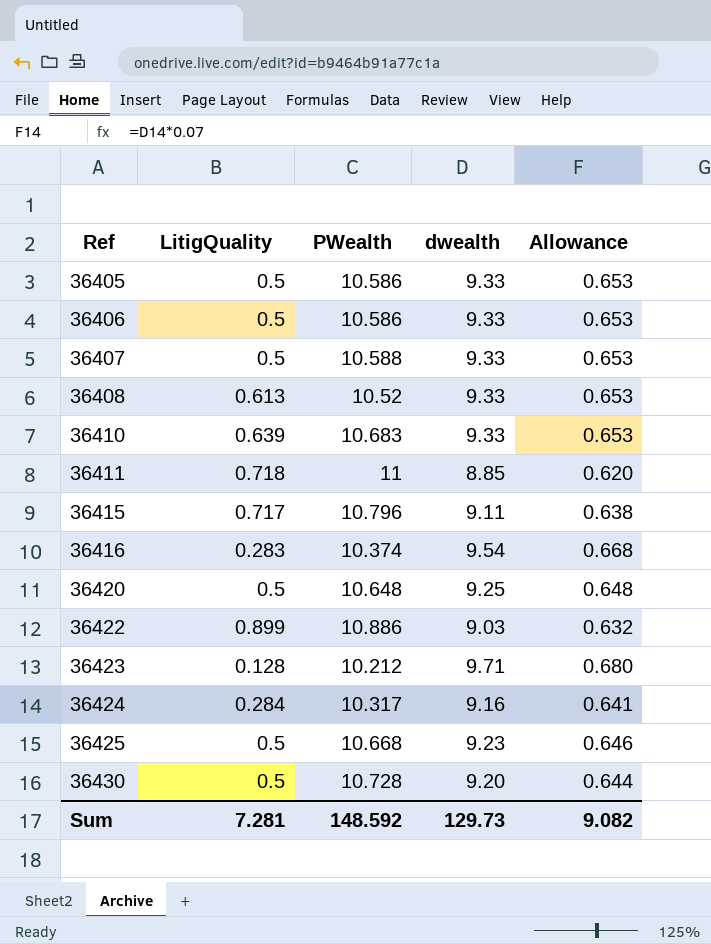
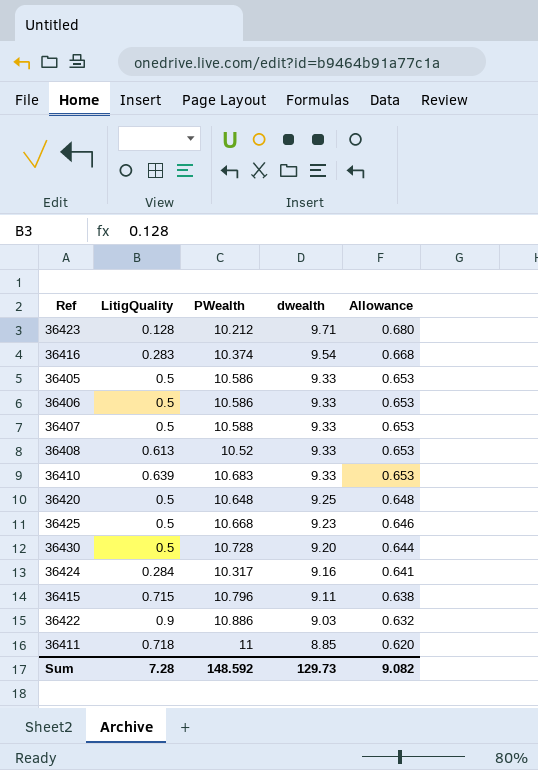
row order: Ref ascending -> dwealth descending
36415 | LitigQuality: 0.717 -> 0.715
36422 | LitigQuality: 0.899 -> 0.9
Sum | LitigQuality: 7.281 -> 7.28

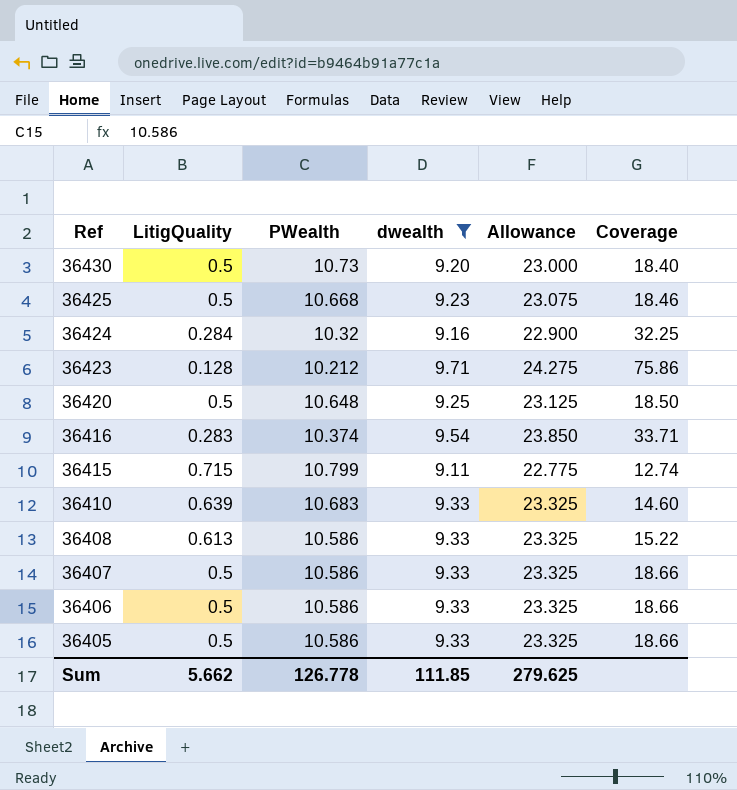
filter: none -> dwealth >= 9.11
row order: dwealth descending -> Ref descending
column Allowance | formula: [dwealth] * 0.07 -> [dwealth] * 2.5
column Coverage | formula: none -> [dwealth] / [LitigQuality]
36430 | PWealth: 10.728 -> 10.73
36424 | PWealth: 10.317 -> 10.32
36415 | PWealth: 10.796 -> 10.799
36408 | PWealth: 10.52 -> 10.586
36407 | PWealth: 10.588 -> 10.586
Sum | LitigQuality: 7.28 -> 5.662
Sum | PWealth: 148.592 -> 126.778
Sum | dwealth: 129.73 -> 111.85
Sum | Allowance: 9.082 -> 279.625

